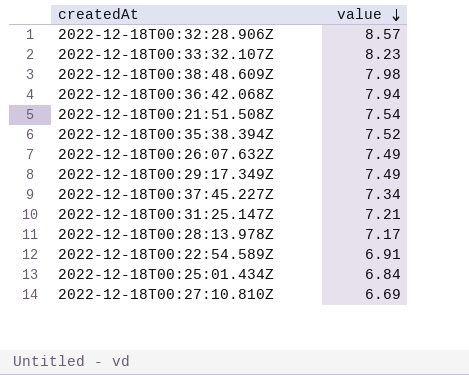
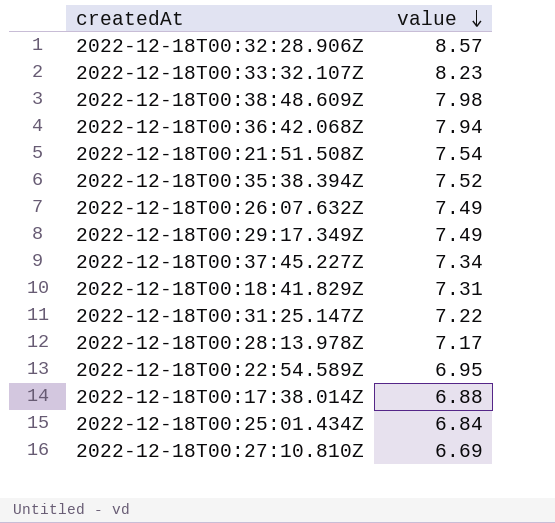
row 2022-12-18T00:18:41.829Z: none -> 7.31
2022-12-18T00:31:25.147Z | value: 7.21 -> 7.22
2022-12-18T00:22:54.589Z | value: 6.91 -> 6.95
row 2022-12-18T00:17:38.014Z: none -> 6.88

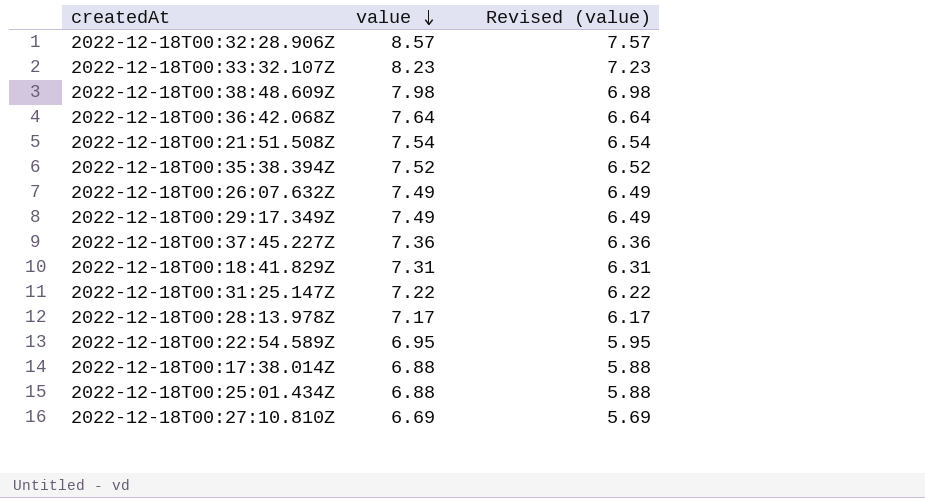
column Revised (value) | formula: none -> [value] - 1
2022-12-18T00:36:42.068Z | value: 7.94 -> 7.64
2022-12-18T00:37:45.227Z | value: 7.34 -> 7.36
2022-12-18T00:25:01.434Z | value: 6.84 -> 6.88

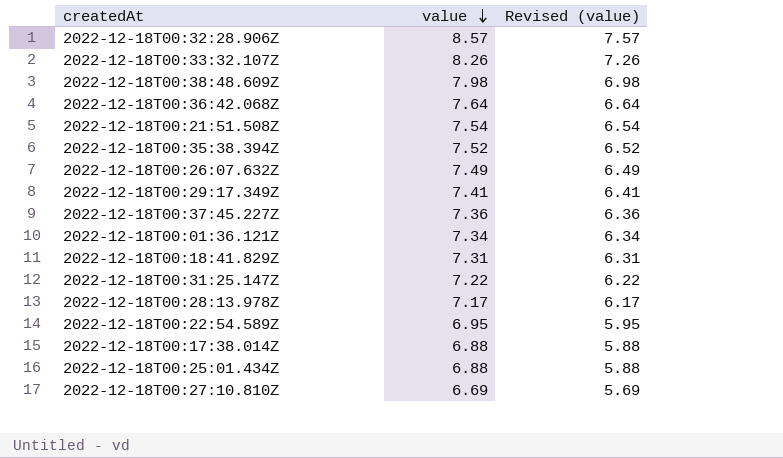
2022-12-18T00:33:32.107Z | value: 8.23 -> 8.26
2022-12-18T00:33:32.107Z | Revised (value): 7.23 -> 7.26
2022-12-18T00:29:17.349Z | value: 7.49 -> 7.41
2022-12-18T00:29:17.349Z | Revised (value): 6.49 -> 6.41
row 2022-12-18T00:01:36.121Z: none -> 7.34 | 6.34

